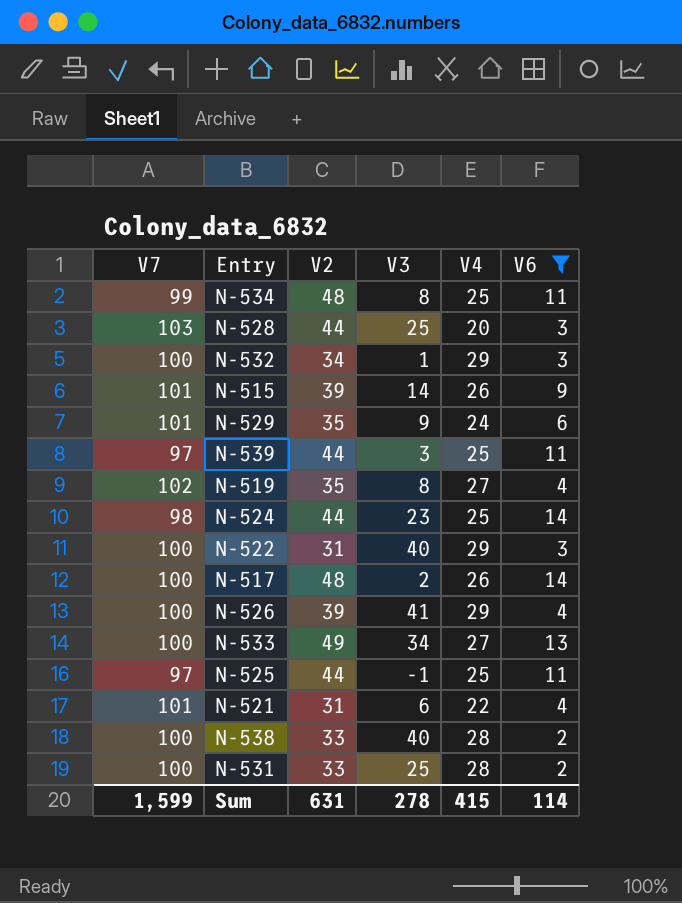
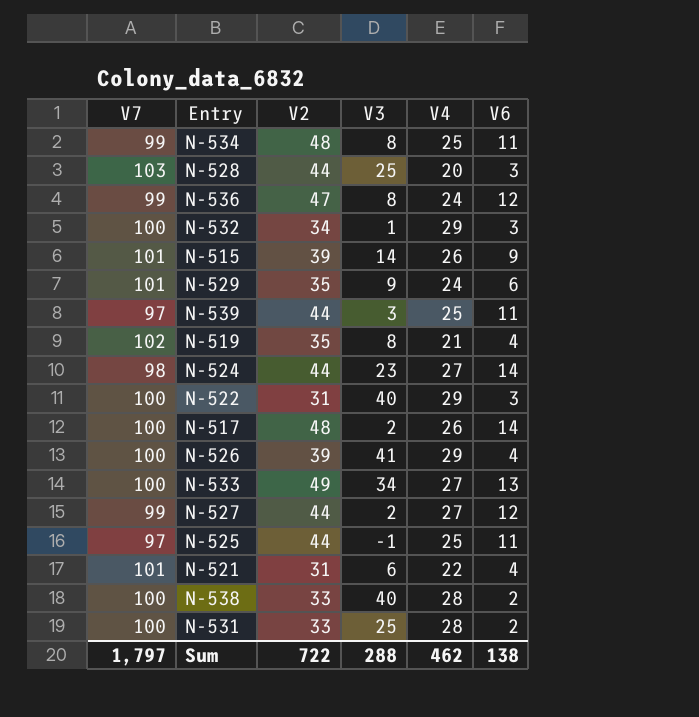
filter: V6 != 12 -> none
N-519 | V4: 27 -> 21
N-524 | V4: 25 -> 27
Sum | V7: 1,599 -> 1,797
Sum | V2: 631 -> 722
Sum | V3: 278 -> 288
Sum | V4: 415 -> 462
Sum | V6: 114 -> 138

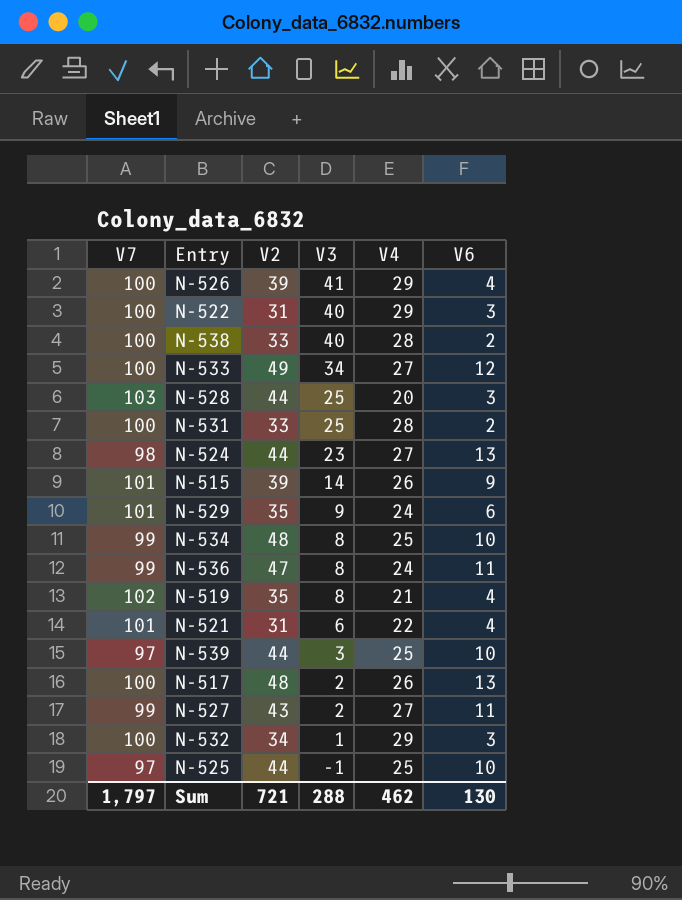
row order: none -> V3 descending
N-533 | V6: 13 -> 12
N-524 | V6: 14 -> 13
N-534 | V6: 11 -> 10
N-536 | V6: 12 -> 11
N-539 | V6: 11 -> 10
N-517 | V6: 14 -> 13
N-527 | V2: 44 -> 43
N-527 | V6: 12 -> 11
N-525 | V6: 11 -> 10
Sum | V2: 722 -> 721
Sum | V6: 138 -> 130

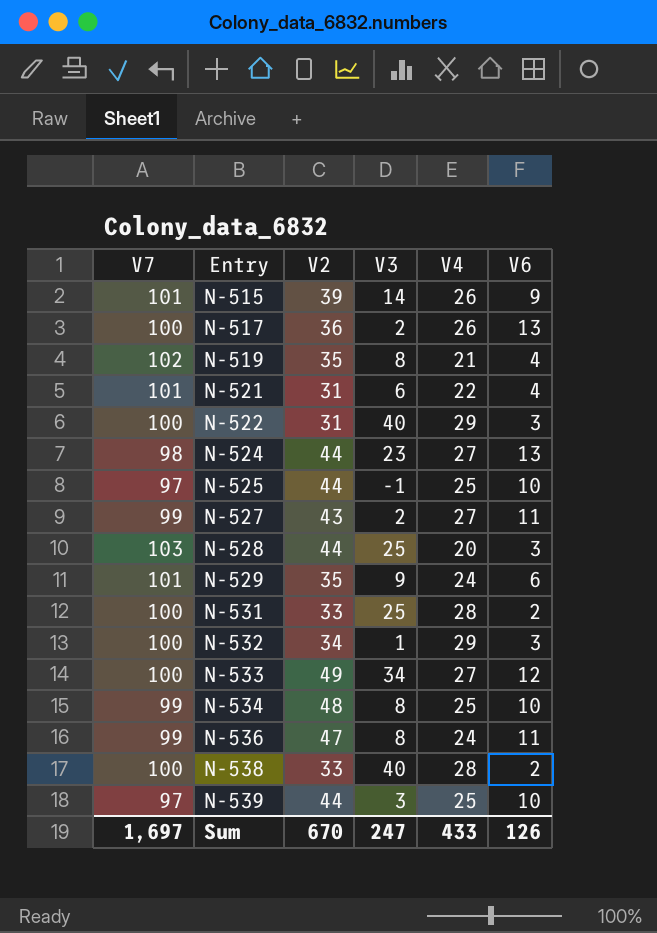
row order: V3 descending -> Entry ascending
row N-526: 100 | 39 | 41 | 29 | 4 -> none
N-517 | V2: 48 -> 36
Sum | V7: 1,797 -> 1,697
Sum | V2: 721 -> 670
Sum | V3: 288 -> 247
Sum | V4: 462 -> 433
Sum | V6: 130 -> 126

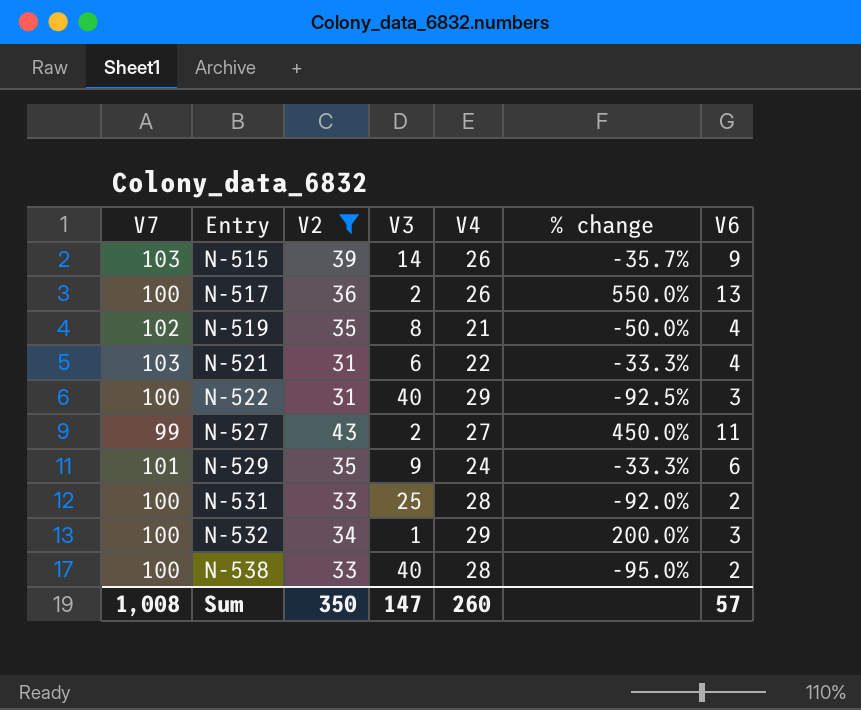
filter: none -> V2 <= 43
column % change | formula: none -> ([V6] - [V3]) / [V3]
N-515 | V7: 101 -> 103
N-521 | V7: 101 -> 103
Sum | V7: 1,697 -> 1,008
Sum | V2: 670 -> 350
Sum | V3: 247 -> 147
Sum | V4: 433 -> 260
Sum | V6: 126 -> 57

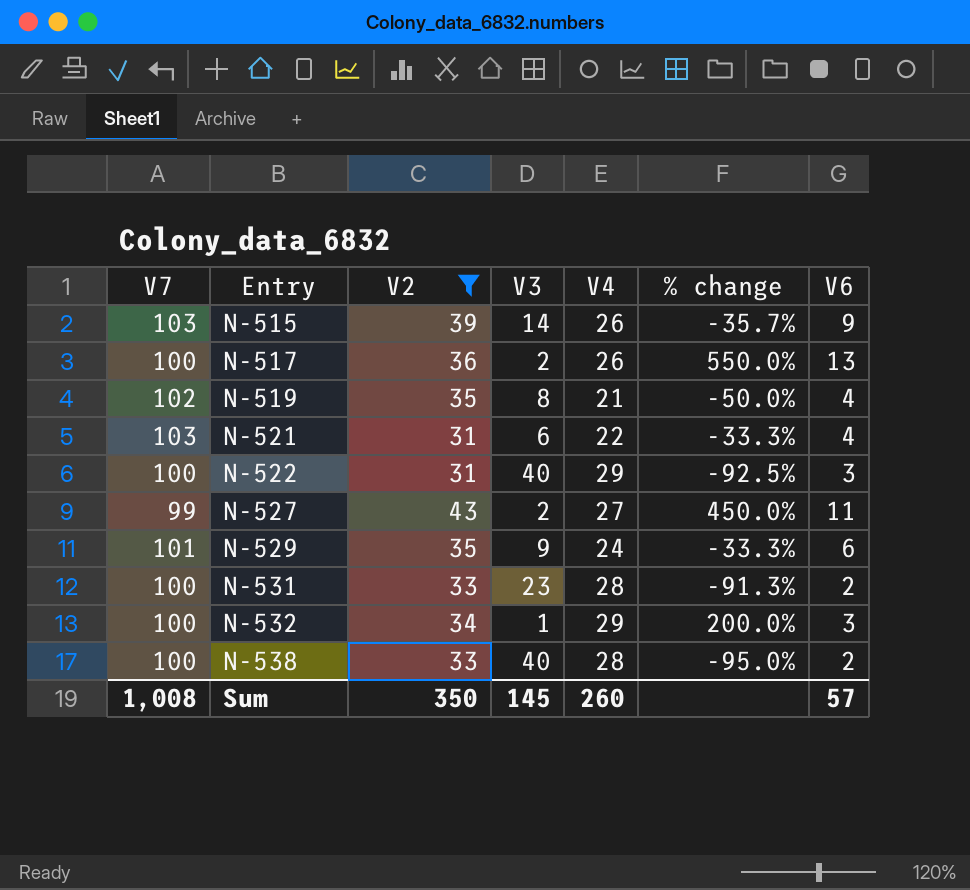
N-531 | V3: 25 -> 23
N-531 | % change: -92.0% -> -91.3%
Sum | V3: 147 -> 145

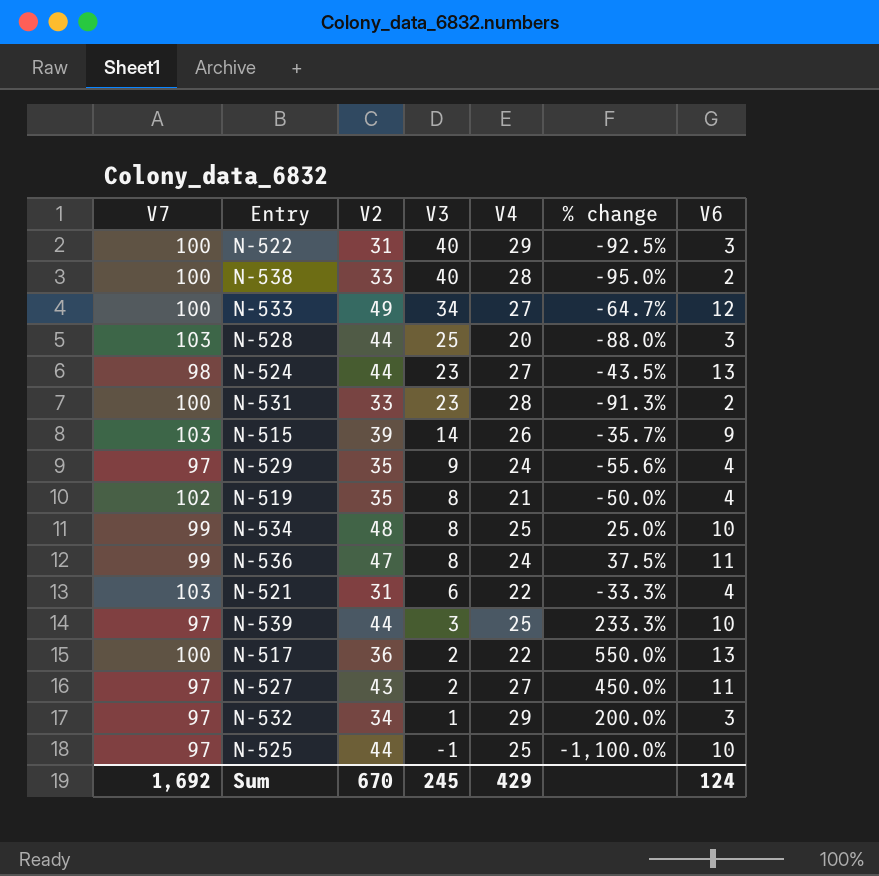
filter: V2 <= 43 -> none
row order: Entry ascending -> V3 descending
N-529 | V7: 101 -> 97
N-529 | % change: -33.3% -> -55.6%
N-529 | V6: 6 -> 4
N-517 | V4: 26 -> 22
N-527 | V7: 99 -> 97
N-532 | V7: 100 -> 97
Sum | V7: 1,008 -> 1,692
Sum | V2: 350 -> 670
Sum | V3: 145 -> 245
Sum | V4: 260 -> 429
Sum | V6: 57 -> 124

